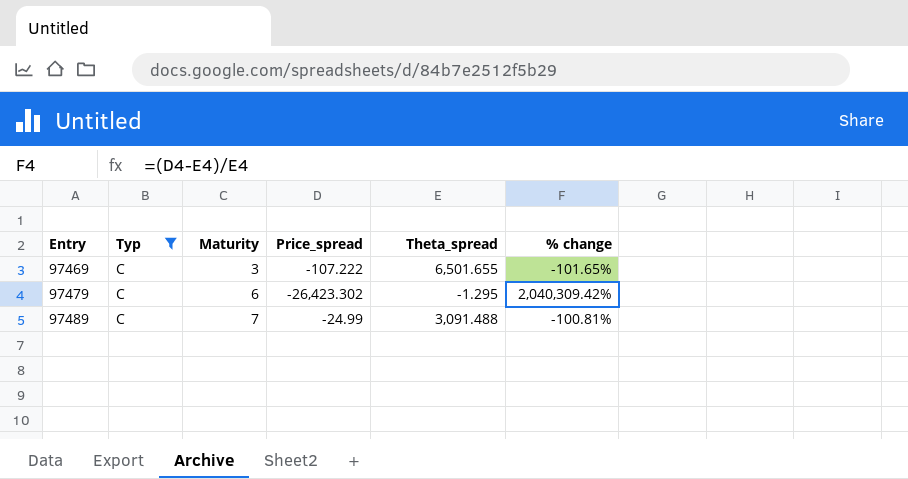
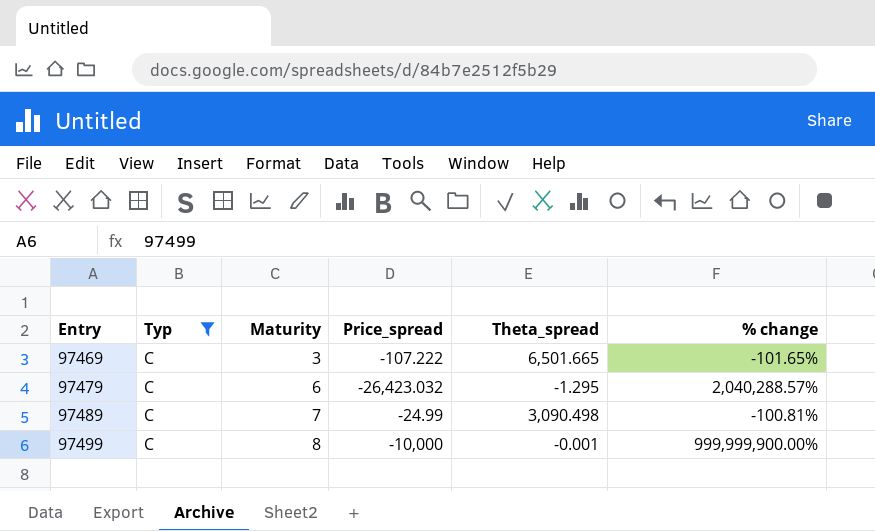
97469 | Theta_spread: 6,501.655 -> 6,501.665
97479 | Price_spread: -26,423.302 -> -26,423.032
97479 | % change: 2,040,309.42% -> 2,040,288.57%
97489 | Theta_spread: 3,091.488 -> 3,090.498
row 97499: none -> C | 8 | -10,000 | -0.001 | 999,999,900.00%

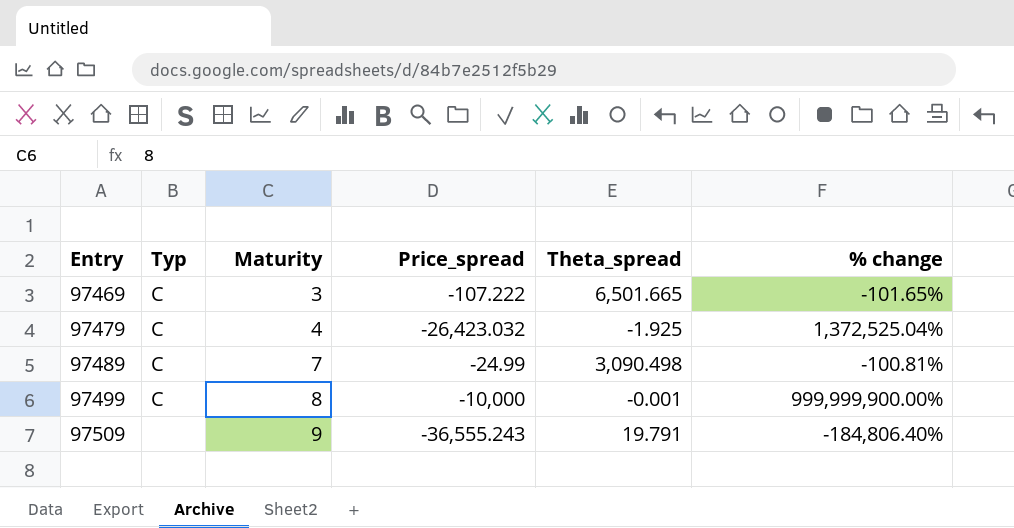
filter: Typ = C -> none
97479 | Maturity: 6 -> 4
97479 | Theta_spread: -1.295 -> -1.925
97479 | % change: 2,040,288.57% -> 1,372,525.04%

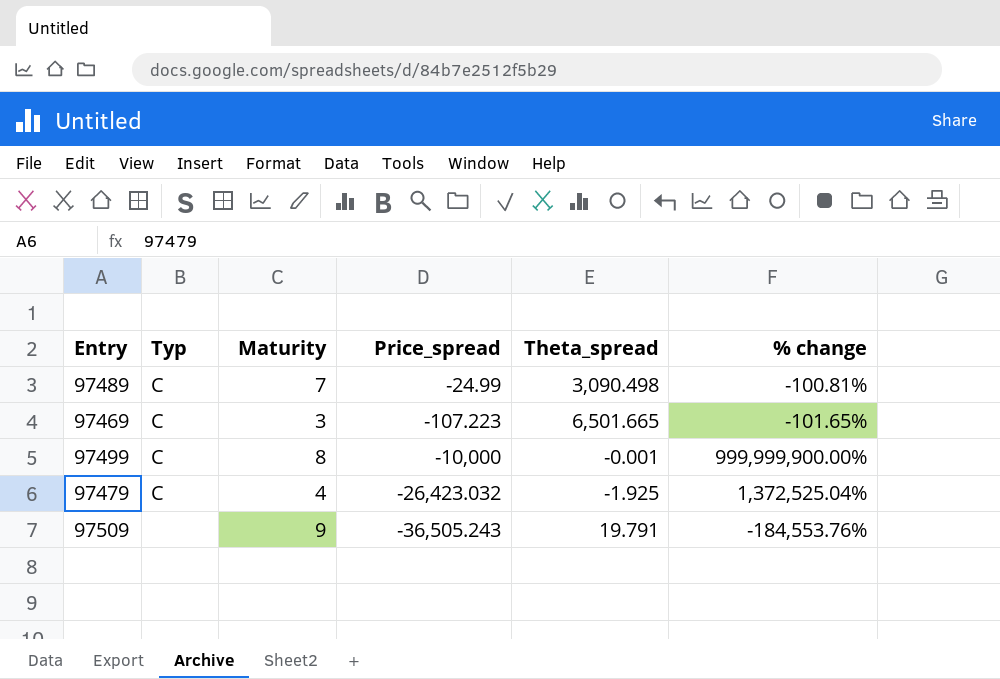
row order: Entry ascending -> Price_spread descending
97469 | Price_spread: -107.222 -> -107.223
97509 | Price_spread: -36,555.243 -> -36,505.243
97509 | % change: -184,806.40% -> -184,553.76%

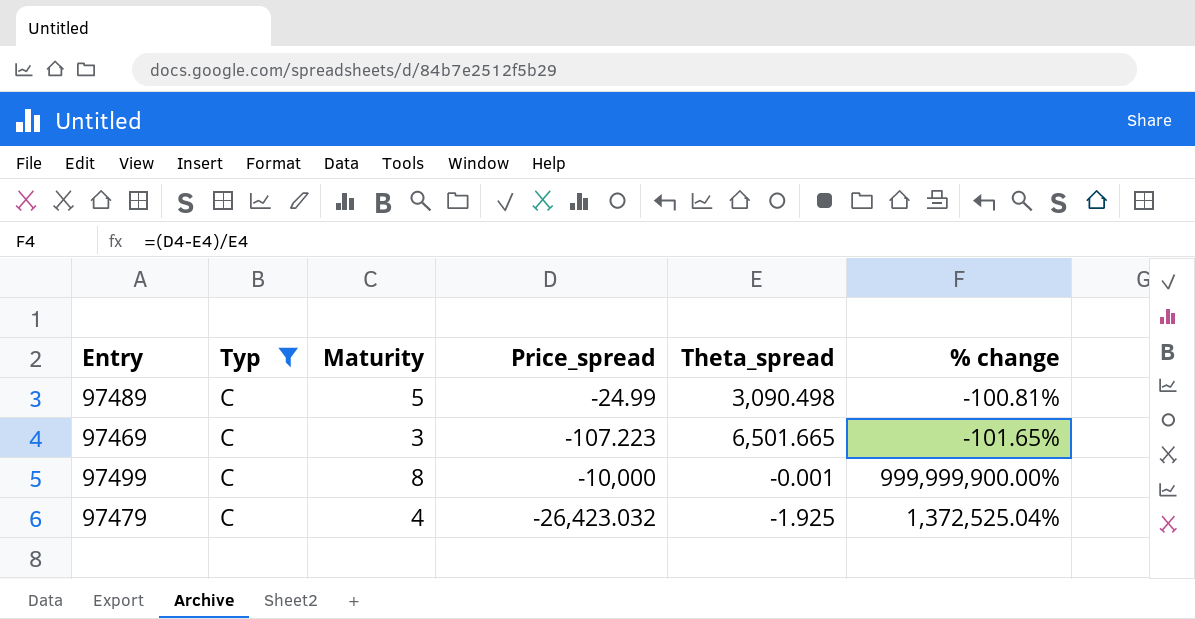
filter: none -> Typ = C
97489 | Maturity: 7 -> 5

